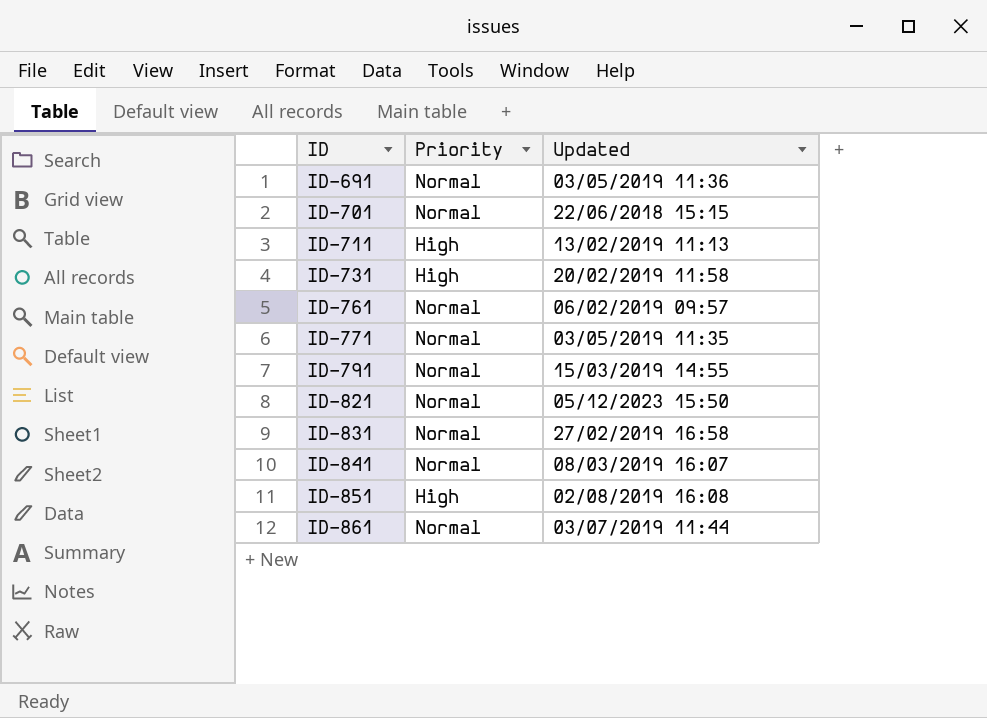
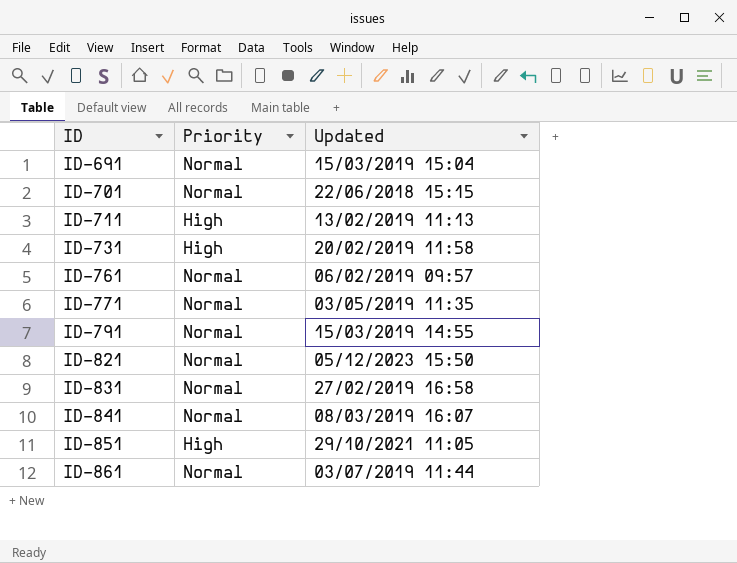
ID-691 | Updated: 03/05/2019 11:36 -> 15/03/2019 15:04
ID-851 | Updated: 02/08/2019 16:08 -> 29/10/2021 11:05

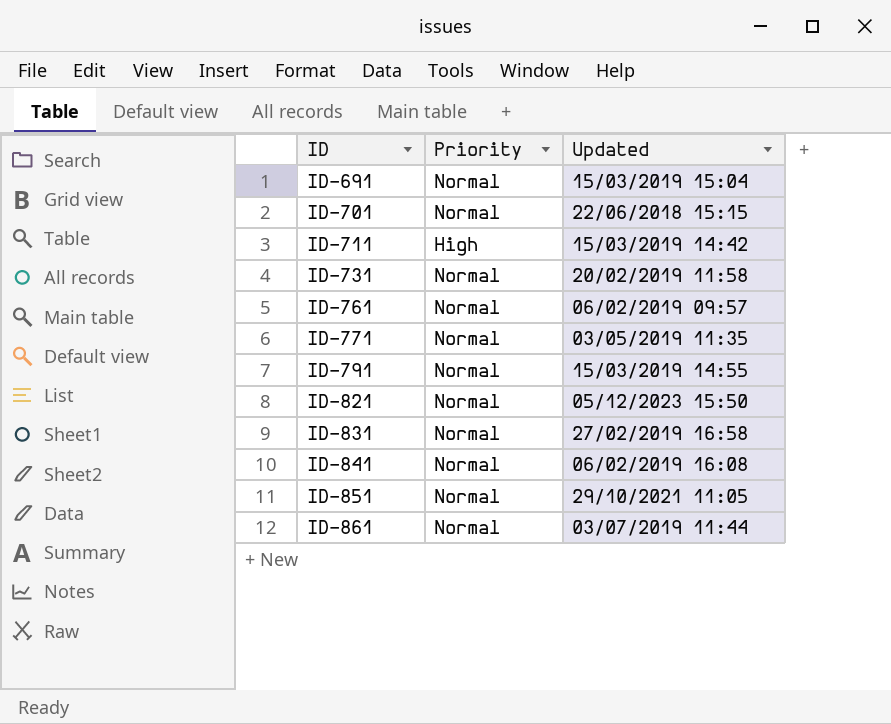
ID-711 | Updated: 13/02/2019 11:13 -> 15/03/2019 14:42
ID-731 | Priority: High -> Normal
ID-841 | Updated: 08/03/2019 16:07 -> 06/02/2019 16:08
ID-851 | Priority: High -> Normal

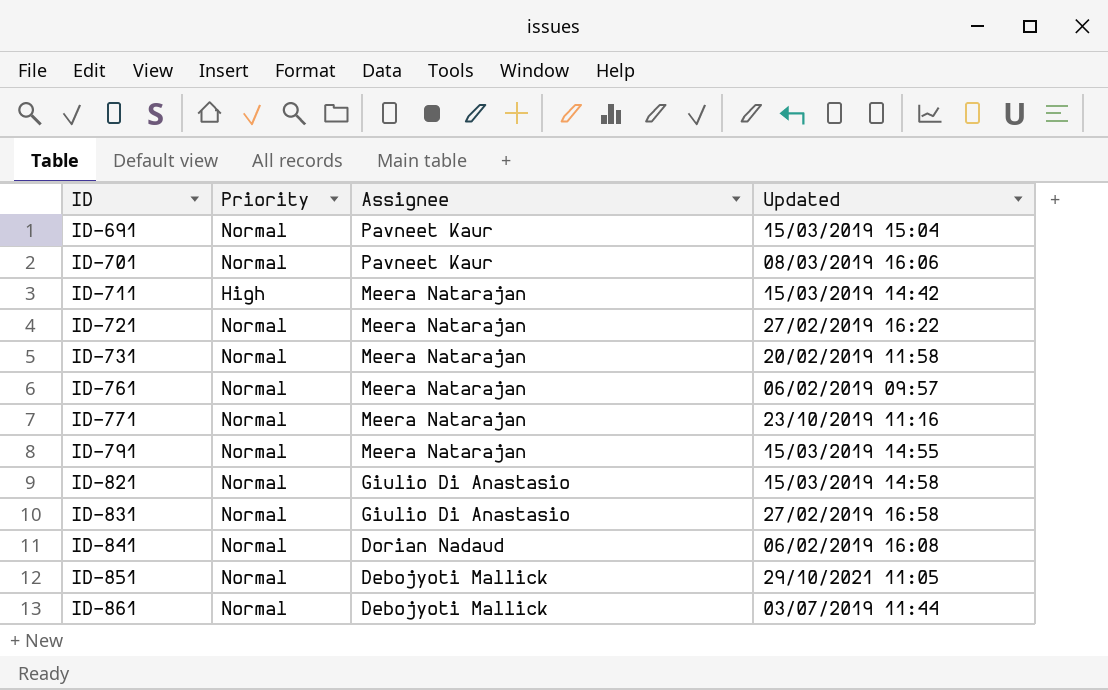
column Assignee | position: none -> 3
ID-701 | Updated: 22/06/2018 15:15 -> 08/03/2019 16:06
row ID-721: none -> Normal | Meera Natarajan | 27/02/2019 16:22
ID-771 | Updated: 03/05/2019 11:35 -> 23/10/2019 11:16
ID-821 | Updated: 05/12/2023 15:50 -> 15/03/2019 14:58

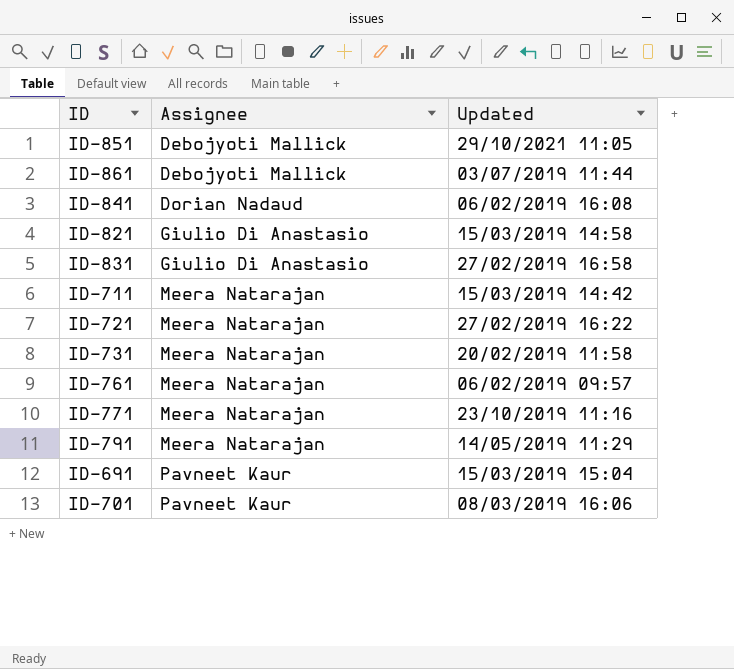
row order: ID ascending -> Assignee ascending
column Priority | position: 2 -> none
ID-791 | Updated: 15/03/2019 14:55 -> 14/05/2019 11:29

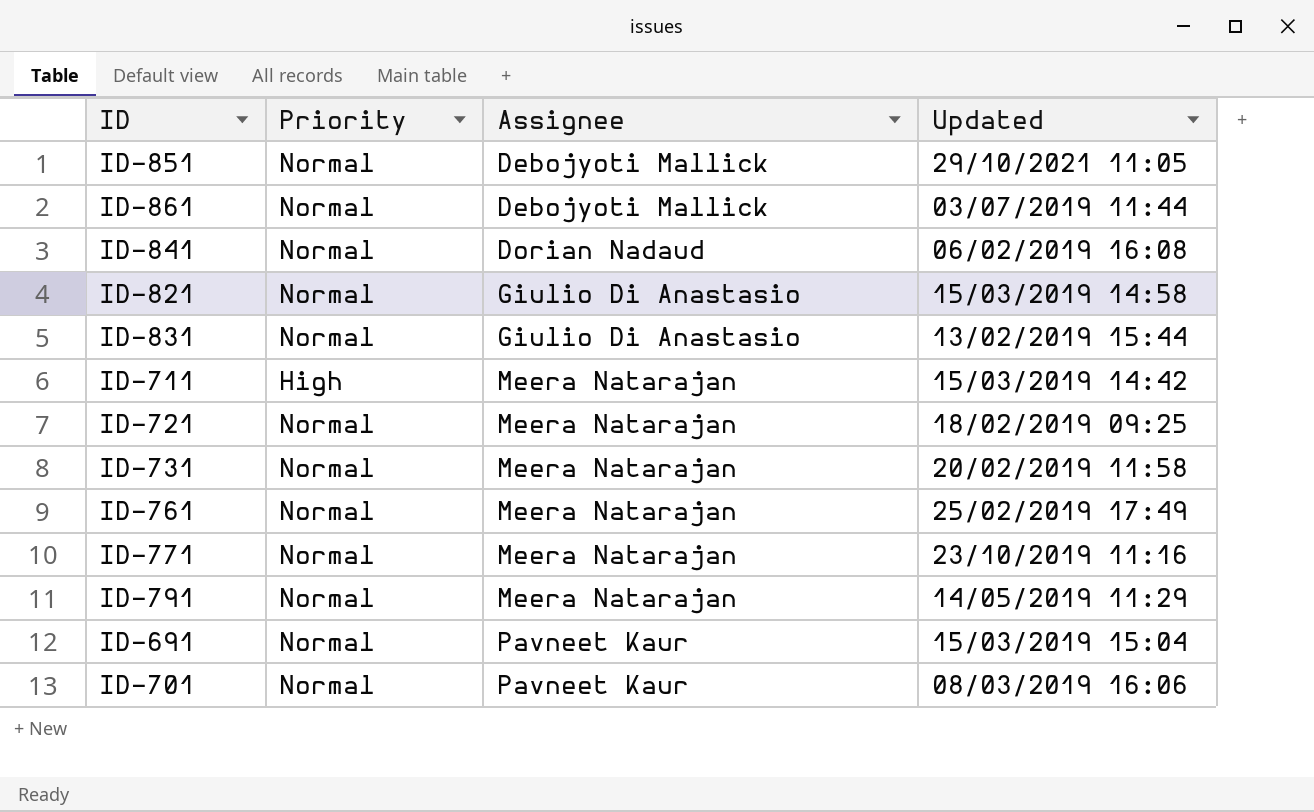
column Priority | position: none -> 2
ID-831 | Updated: 27/02/2019 16:58 -> 13/02/2019 15:44
ID-721 | Updated: 27/02/2019 16:22 -> 18/02/2019 09:25
ID-761 | Updated: 06/02/2019 09:57 -> 25/02/2019 17:49

